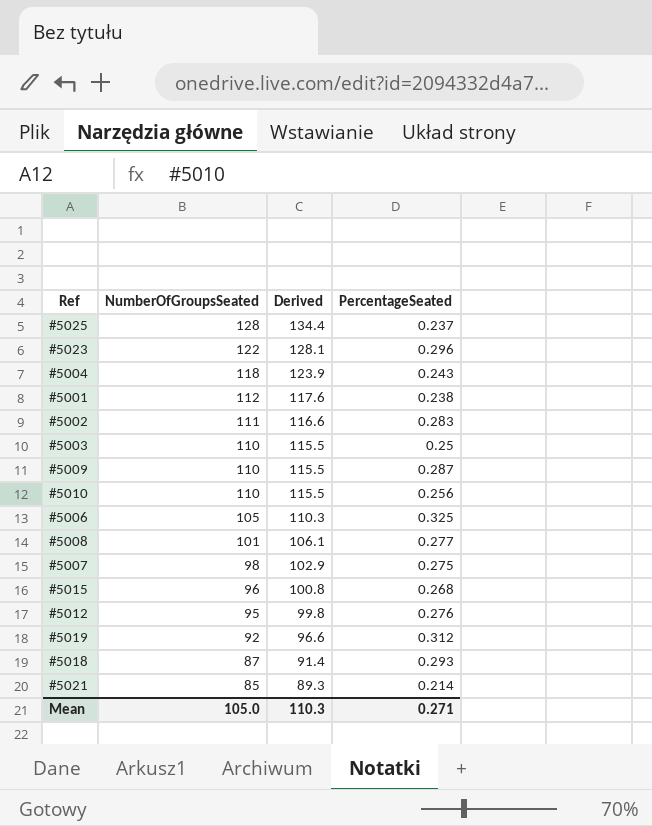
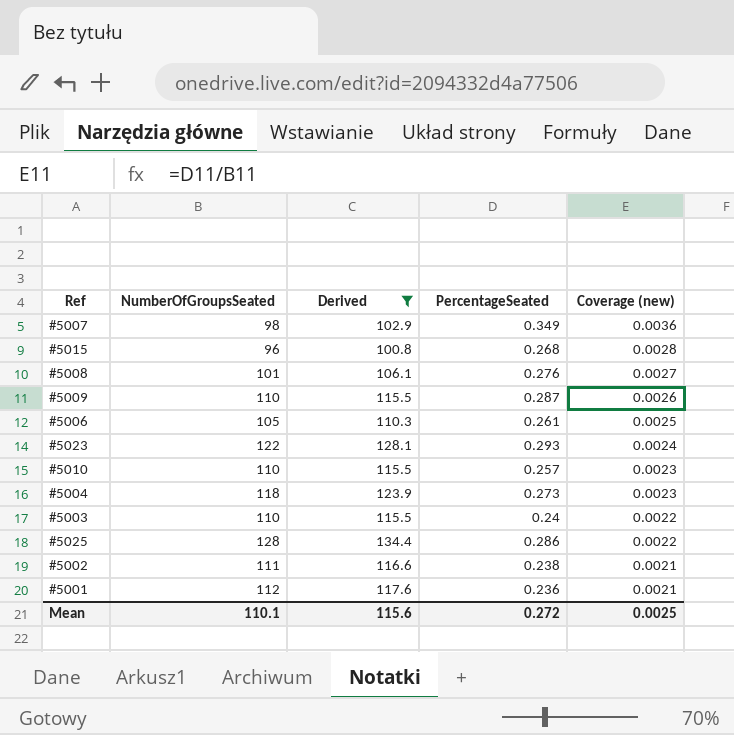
filter: none -> Derived >= 100.8
row order: NumberOfGroupsSeated descending -> Coverage (new) descending
column Coverage (new) | formula: none -> [PercentageSeated] / [NumberOfGroupsSeated]
#5007 | PercentageSeated: 0.275 -> 0.349
#5008 | PercentageSeated: 0.277 -> 0.276
#5006 | PercentageSeated: 0.325 -> 0.261
#5023 | PercentageSeated: 0.296 -> 0.293
#5010 | PercentageSeated: 0.256 -> 0.257
#5004 | PercentageSeated: 0.243 -> 0.273
#5003 | PercentageSeated: 0.25 -> 0.24
#5025 | PercentageSeated: 0.237 -> 0.286
#5002 | PercentageSeated: 0.283 -> 0.238
#5001 | PercentageSeated: 0.238 -> 0.236
Mean | NumberOfGroupsSeated: 105.0 -> 110.1
Mean | Derived: 110.3 -> 115.6
Mean | PercentageSeated: 0.271 -> 0.272

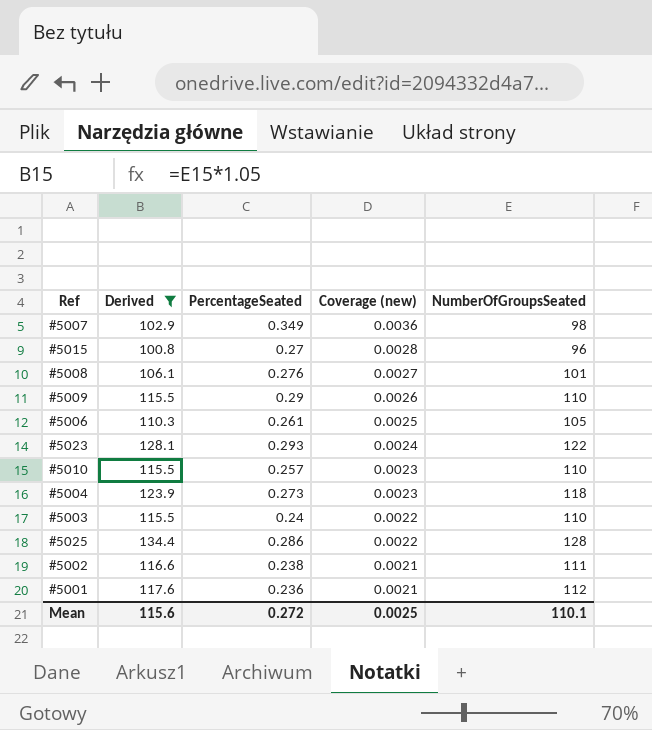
column NumberOfGroupsSeated | position: 2 -> 5
#5015 | PercentageSeated: 0.268 -> 0.27
#5009 | PercentageSeated: 0.287 -> 0.29

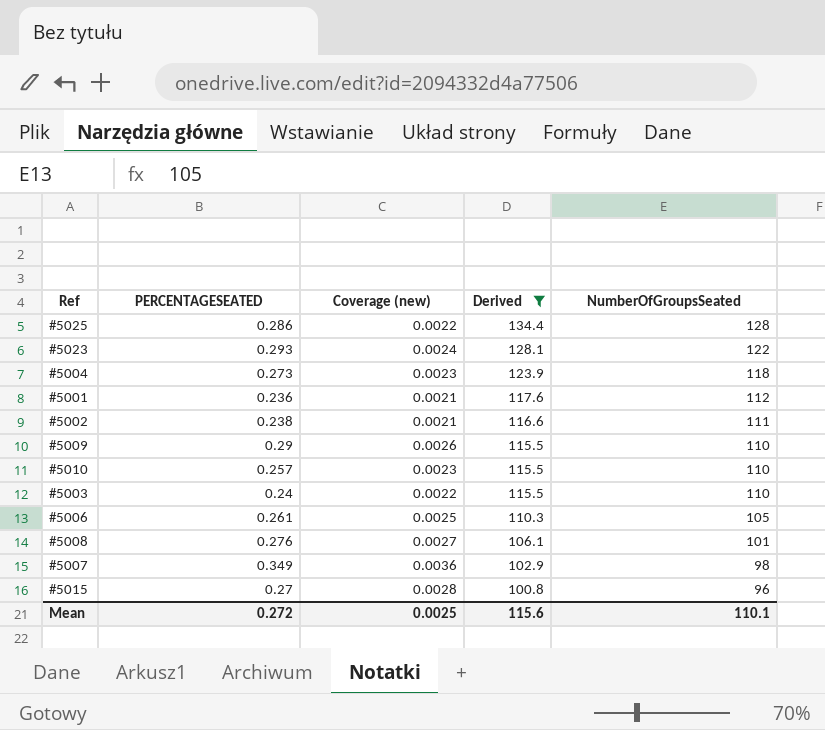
row order: Coverage (new) descending -> Derived descending
column name: PercentageSeated -> PERCENTAGESEATED
column Derived | position: 2 -> 4

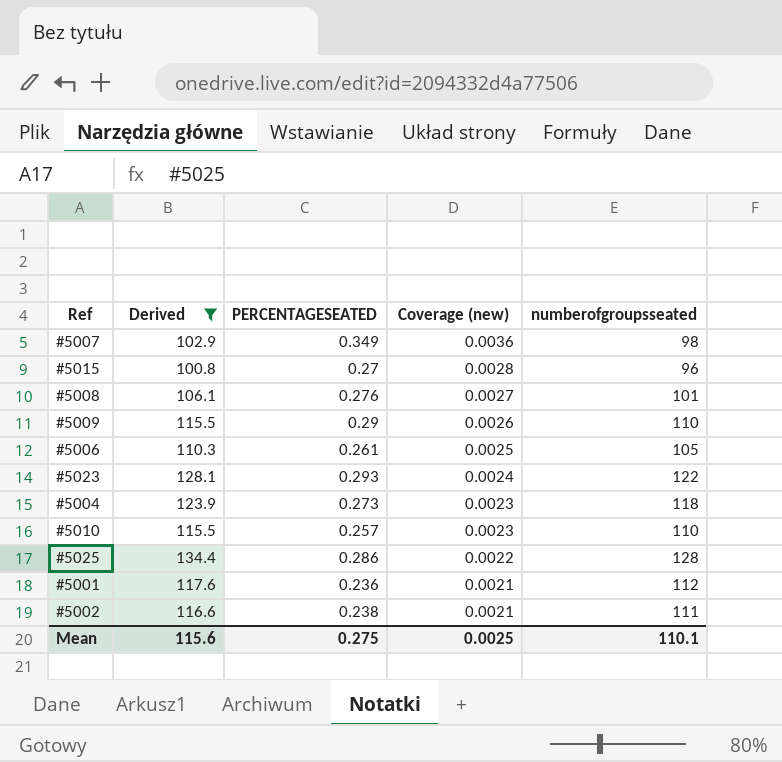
row order: Derived descending -> Coverage (new) descending
column Derived | position: 4 -> 2
column name: NumberOfGroupsSeated -> numberofgroupsseated
row #5003: 0.24 | 0.0022 | 115.5 | 110 -> none
Mean | PERCENTAGESEATED: 0.272 -> 0.275

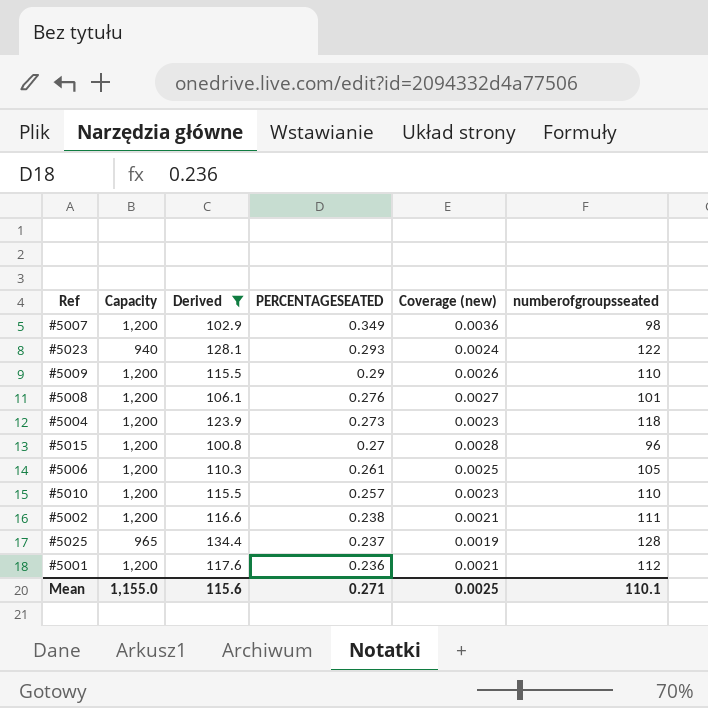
row order: Coverage (new) descending -> PERCENTAGESEATED descending
column Capacity | position: none -> 2
#5025 | PERCENTAGESEATED: 0.286 -> 0.237
#5025 | Coverage (new): 0.0022 -> 0.0019
Mean | PERCENTAGESEATED: 0.275 -> 0.271

